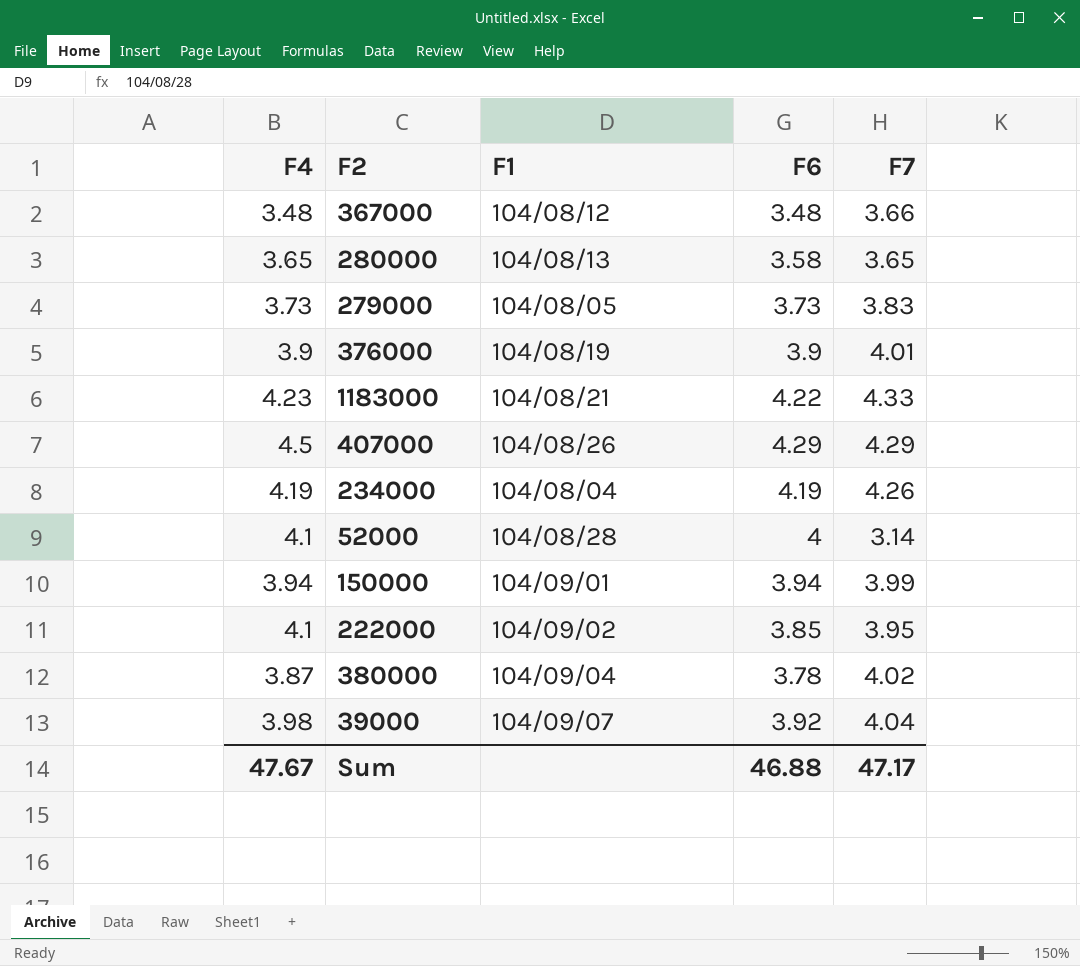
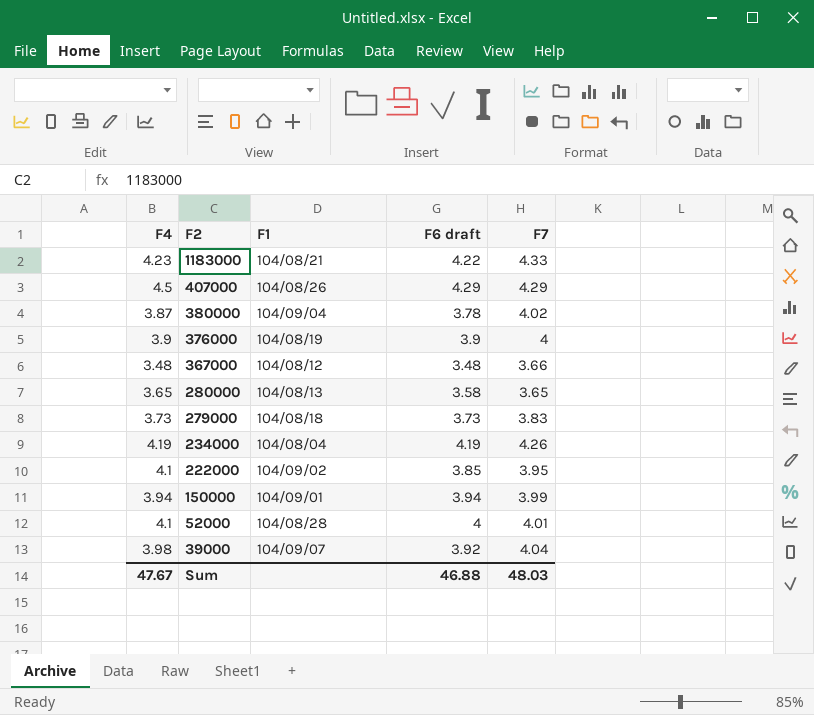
row order: none -> F2 descending
column name: F6 -> F6 draft
376000 | F7: 4.01 -> 4
279000 | F1: 104/08/05 -> 104/08/18
52000 | F7: 3.14 -> 4.01
Sum | F7: 47.17 -> 48.03

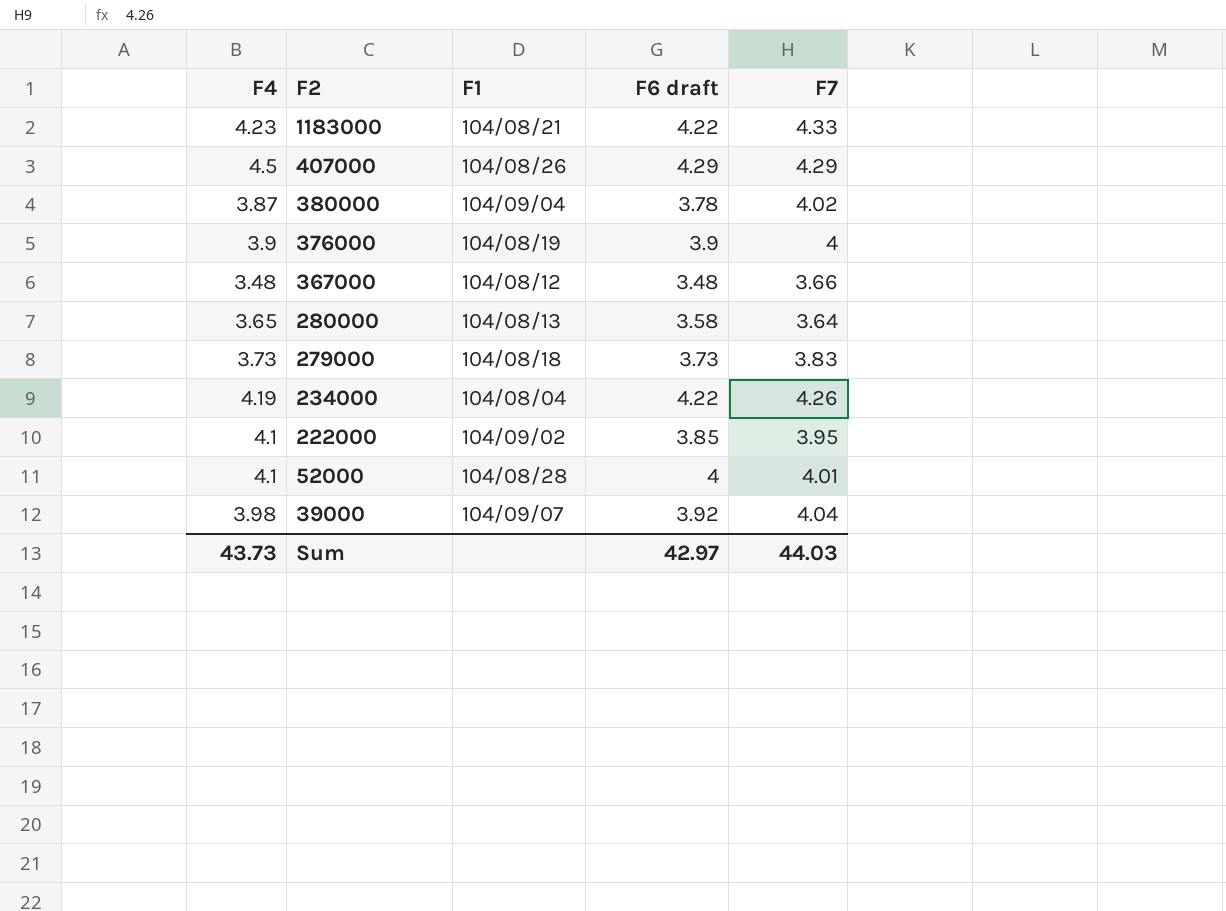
row 150000: 3.94 | 104/09/01 | 3.94 | 3.99 -> none
280000 | F7: 3.65 -> 3.64
234000 | F6 draft: 4.19 -> 4.22
Sum | F4: 47.67 -> 43.73
Sum | F6 draft: 46.88 -> 42.97
Sum | F7: 48.03 -> 44.03

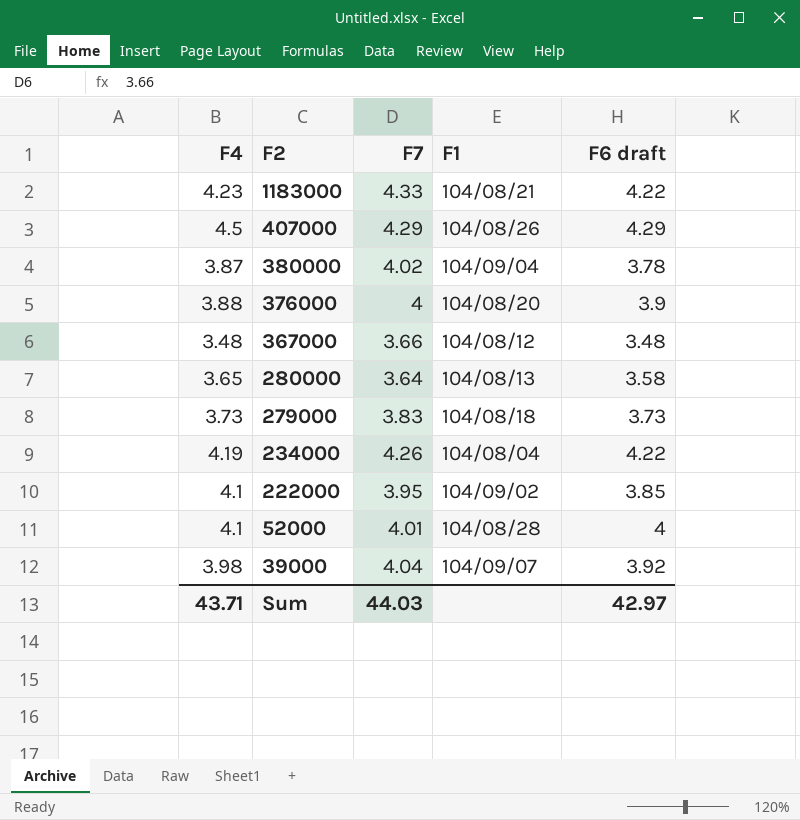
column F7 | position: 5 -> 3
376000 | F4: 3.9 -> 3.88
376000 | F1: 104/08/19 -> 104/08/20
Sum | F4: 43.73 -> 43.71

